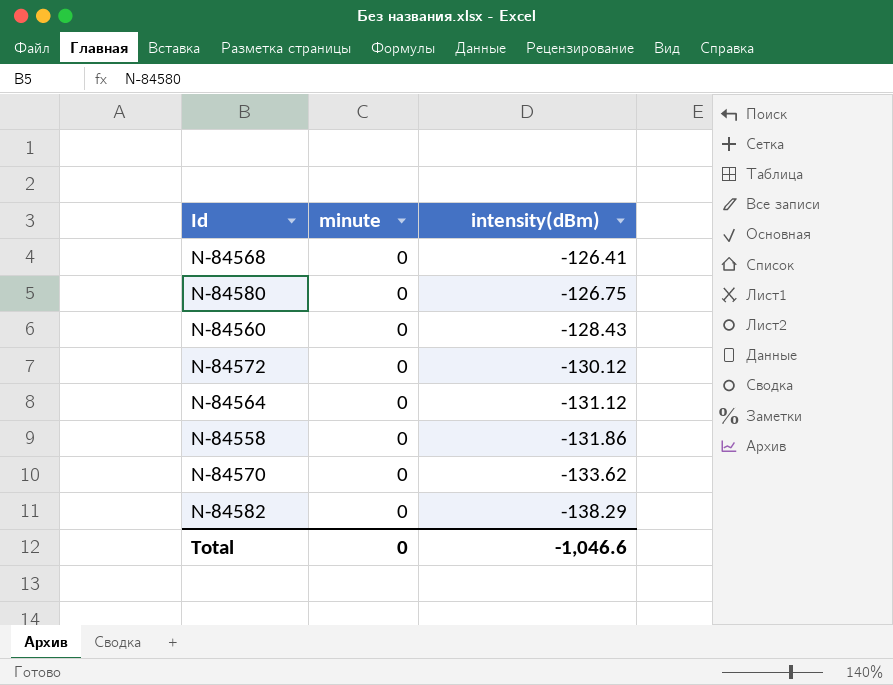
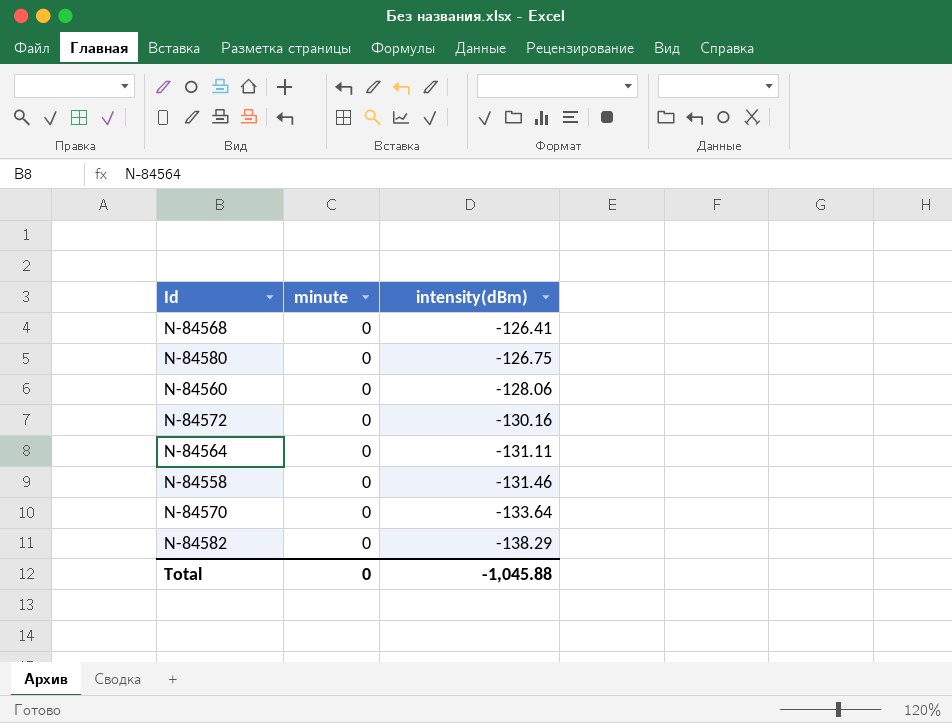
N-84560 | intensity(dBm): -128.43 -> -128.06
N-84572 | intensity(dBm): -130.12 -> -130.16
N-84564 | intensity(dBm): -131.12 -> -131.11
N-84558 | intensity(dBm): -131.86 -> -131.46
N-84570 | intensity(dBm): -133.62 -> -133.64
Total | intensity(dBm): -1,046.6 -> -1,045.88

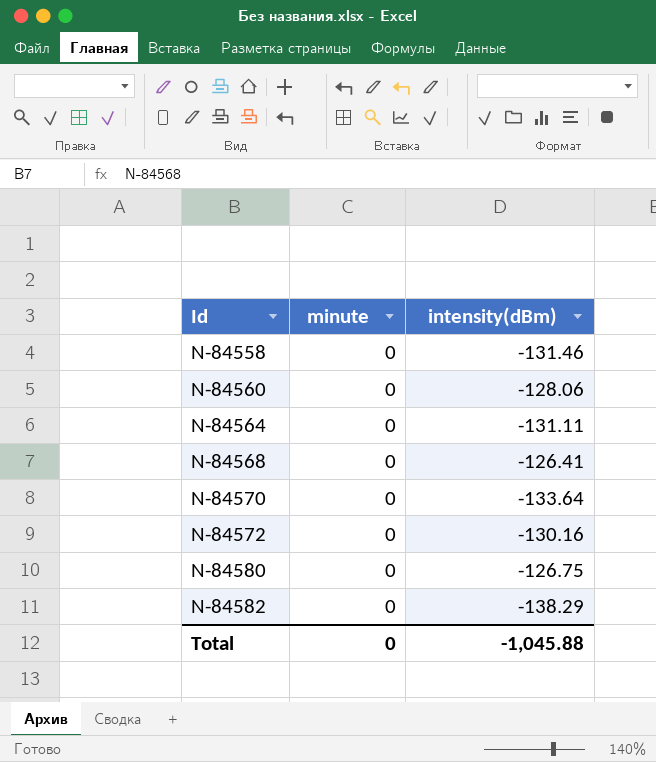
row order: intensity(dBm) descending -> Id ascending

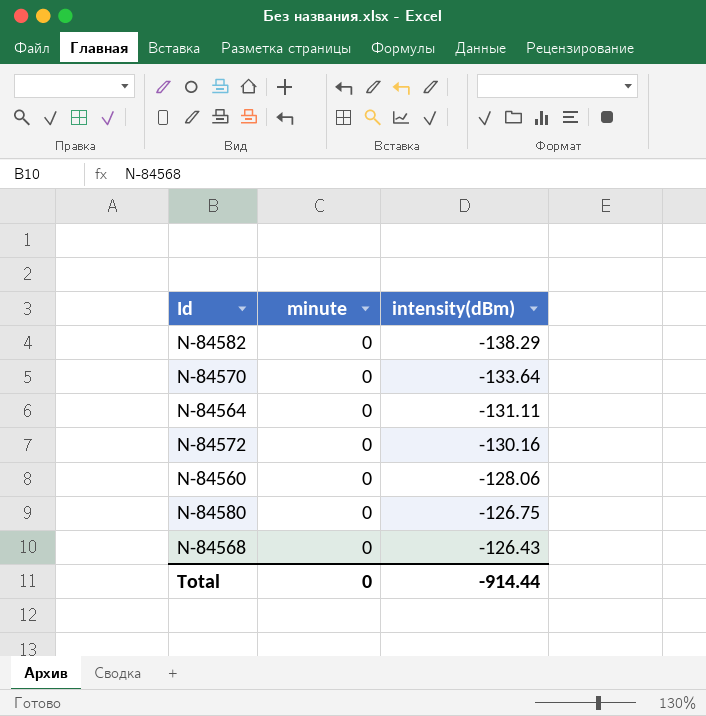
row order: Id ascending -> intensity(dBm) ascending
row N-84558: 0 | -131.46 -> none
N-84568 | intensity(dBm): -126.41 -> -126.43
Total | intensity(dBm): -1,045.88 -> -914.44

